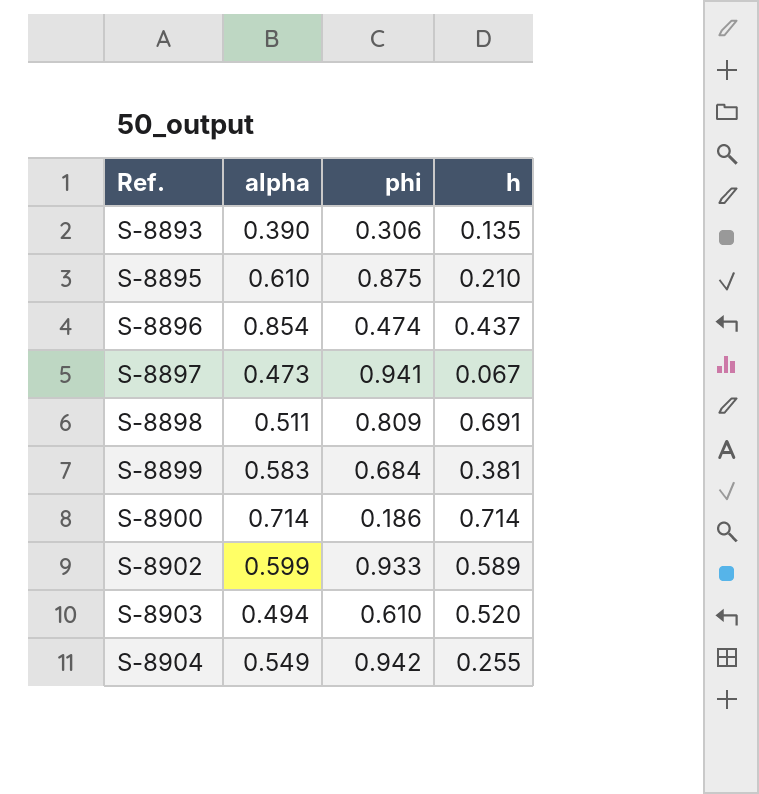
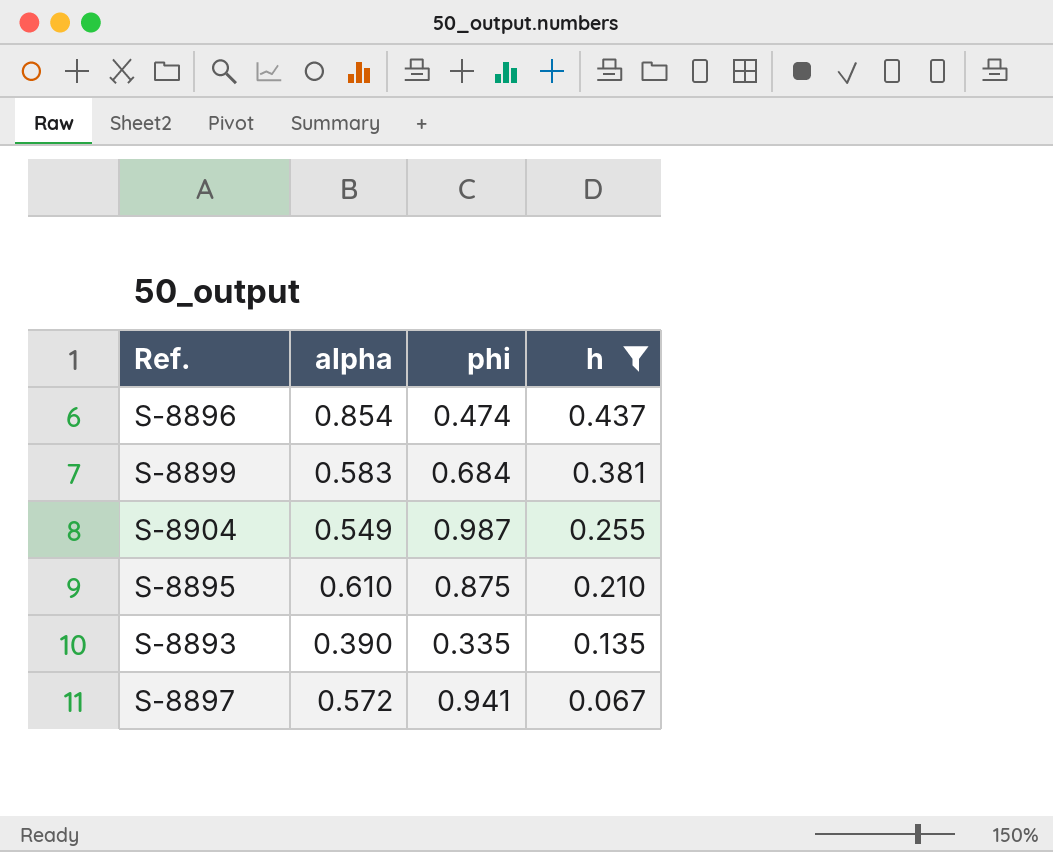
filter: none -> h <= 0.437
row order: Ref. ascending -> h descending
S-8904 | phi: 0.942 -> 0.987
S-8893 | phi: 0.306 -> 0.335
S-8897 | alpha: 0.473 -> 0.572

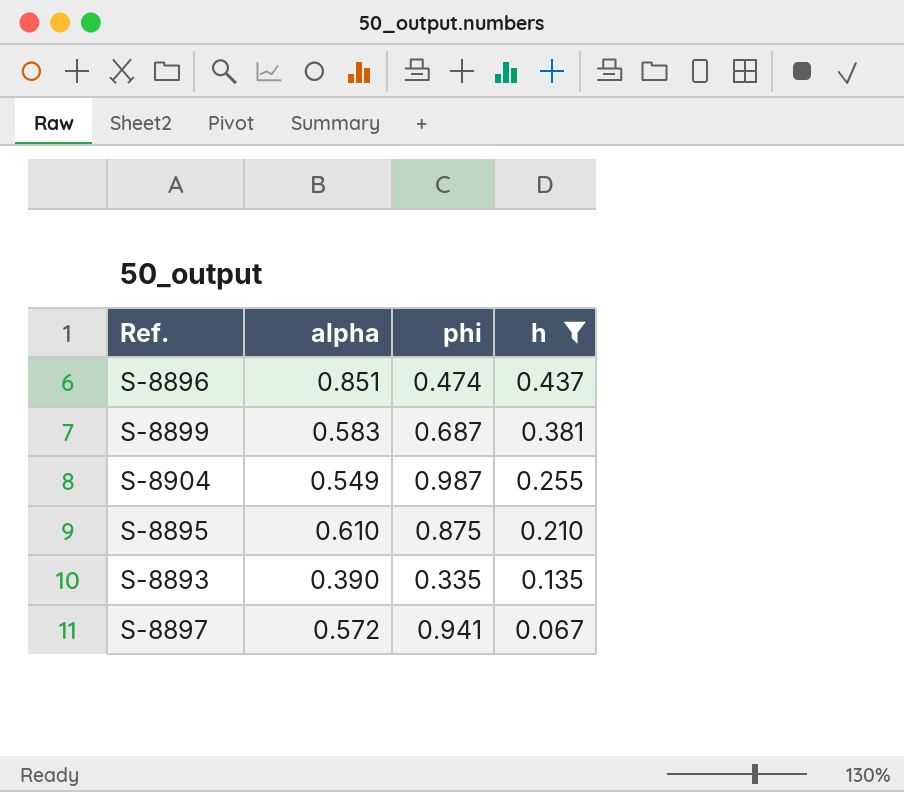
S-8896 | alpha: 0.854 -> 0.851
S-8899 | phi: 0.684 -> 0.687

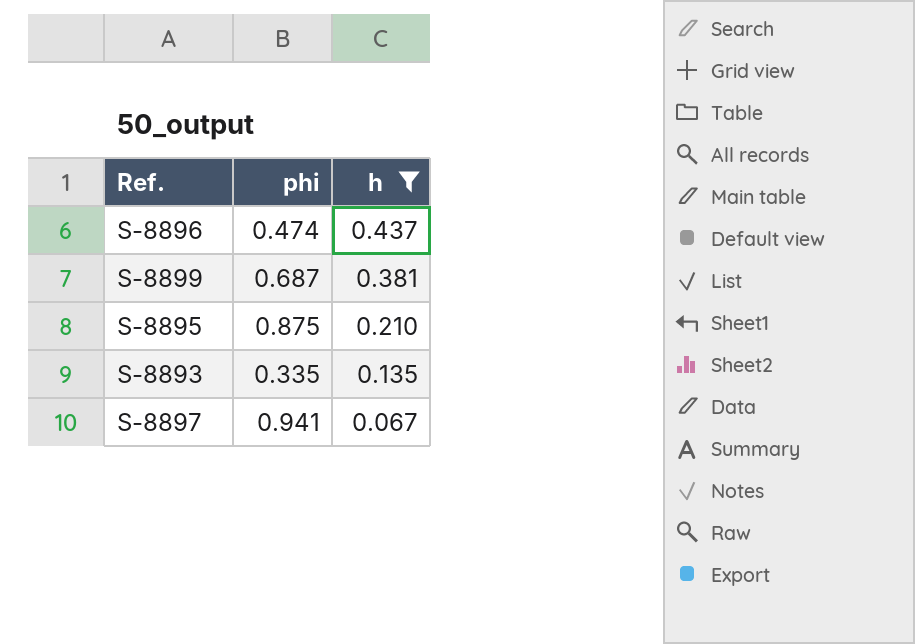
column alpha | position: 2 -> none
row S-8904: 0.549 | 0.987 | 0.255 -> none

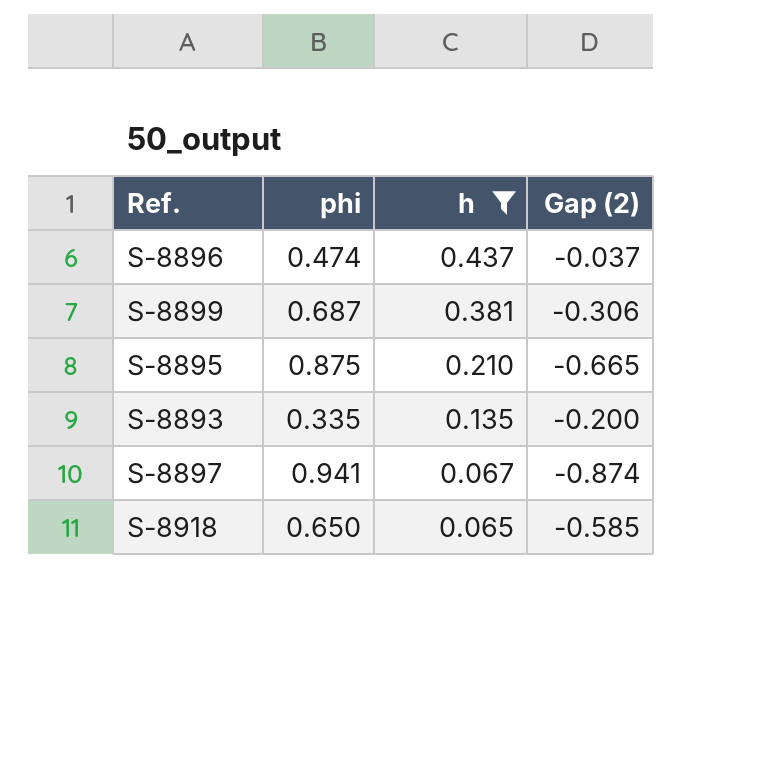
column Gap (2) | formula: none -> [h] - [phi]
row S-8918: none -> 0.650 | 0.065 | -0.585

